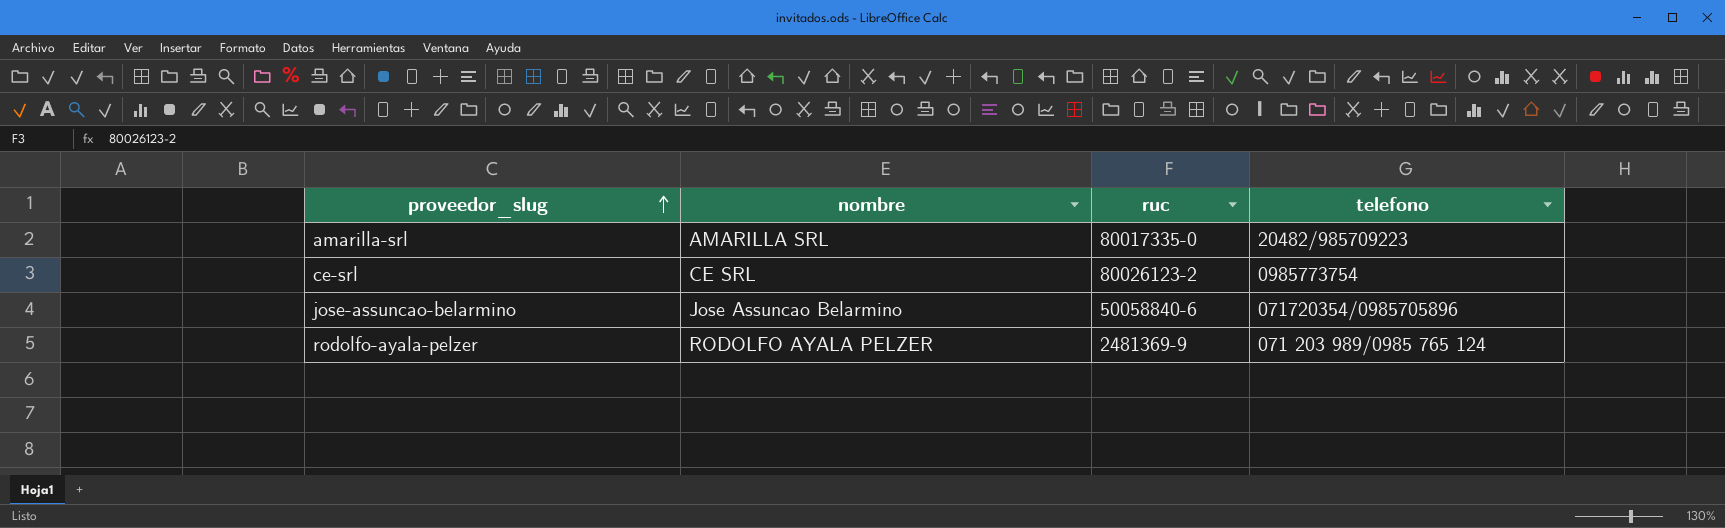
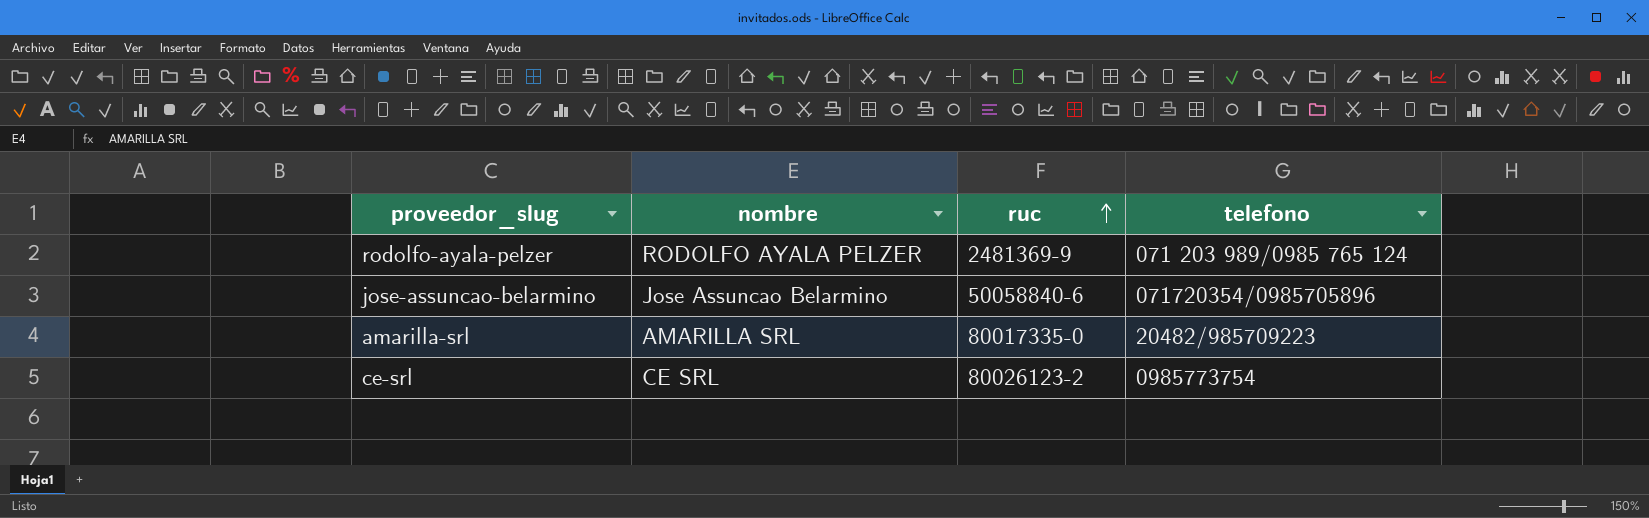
row order: proveedor_slug ascending -> ruc ascending

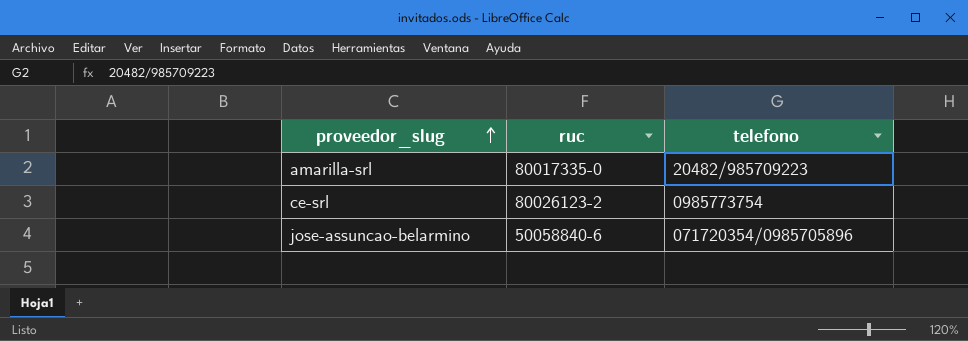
row order: ruc ascending -> proveedor_slug ascending
column nombre | position: 2 -> none
row rodolfo-ayala-pelzer: RODOLFO AYALA PELZER | 2481369-9 | 071 203 989/0985 765 124 -> none

